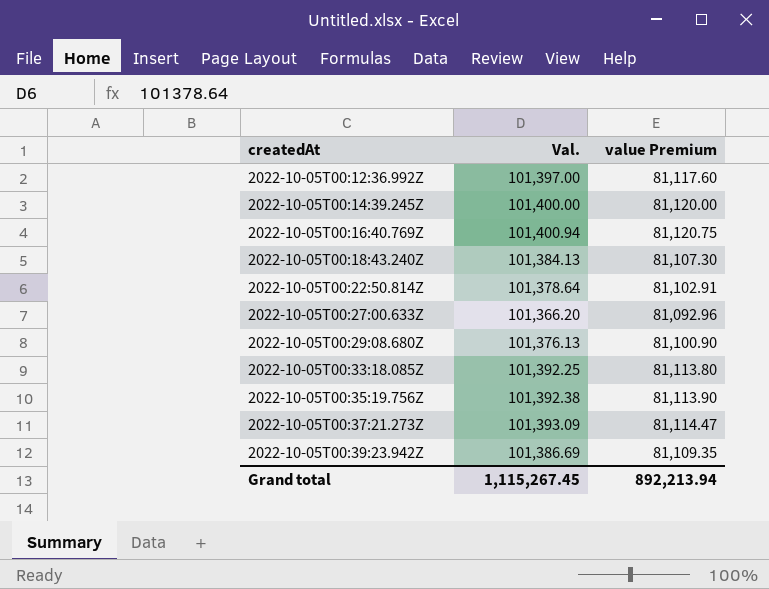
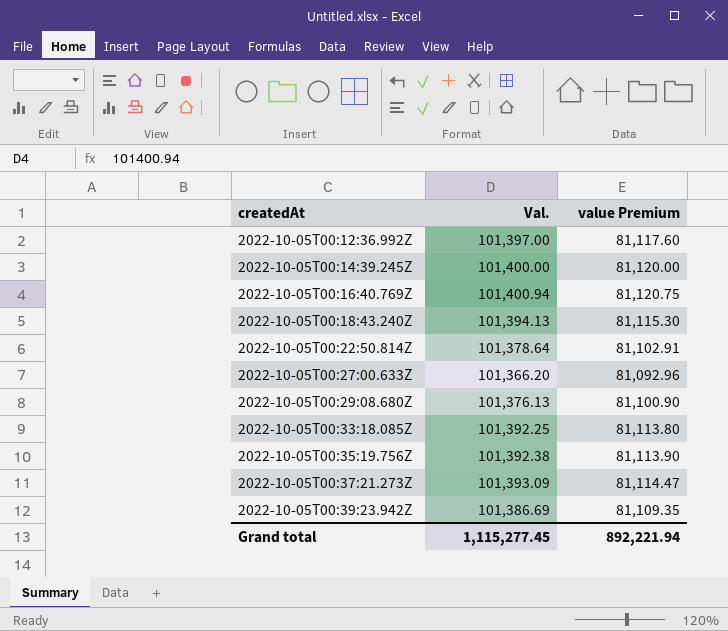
2022-10-05T00:18:43.240Z | Val.: 101,384.13 -> 101,394.13
2022-10-05T00:18:43.240Z | value Premium: 81,107.30 -> 81,115.30
Grand total | Val.: 1,115,267.45 -> 1,115,277.45
Grand total | value Premium: 892,213.94 -> 892,221.94

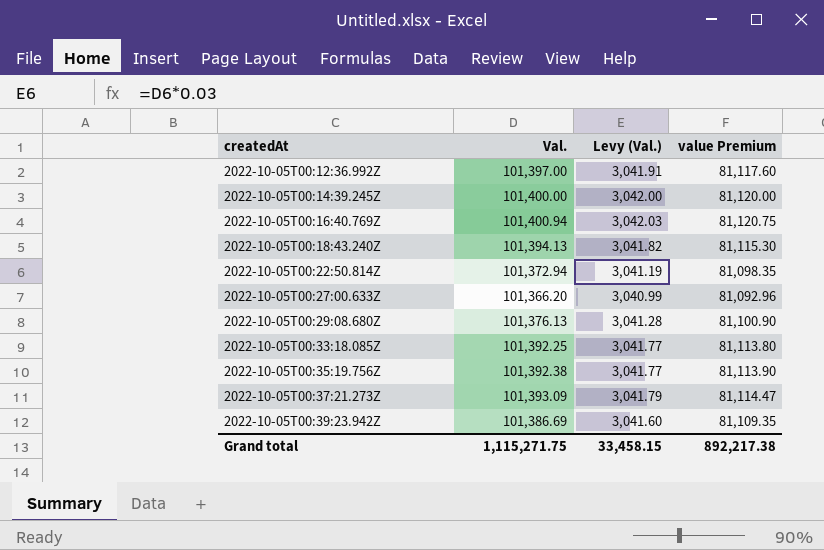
column Levy (Val.) | formula: none -> [Val.] * 0.03
2022-10-05T00:22:50.814Z | Val.: 101,378.64 -> 101,372.94
2022-10-05T00:22:50.814Z | value Premium: 81,102.91 -> 81,098.35
Grand total | Val.: 1,115,277.45 -> 1,115,271.75
Grand total | value Premium: 892,221.94 -> 892,217.38

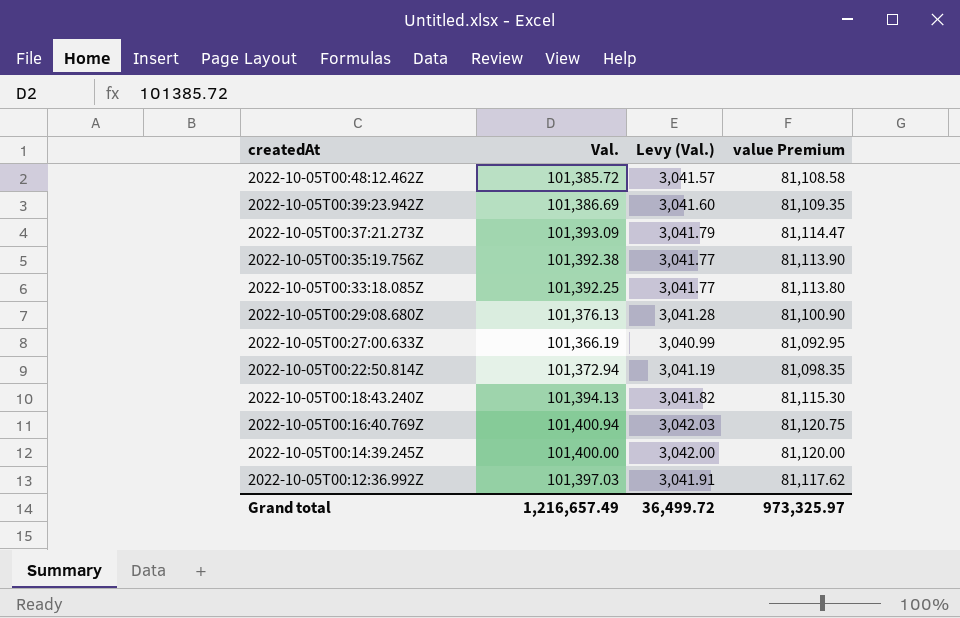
row order: createdAt ascending -> createdAt descending
row 2022-10-05T00:48:12.462Z: none -> 101,385.72 | 3,041.57 | 81,108.58
2022-10-05T00:27:00.633Z | Val.: 101,366.20 -> 101,366.19
2022-10-05T00:27:00.633Z | value Premium: 81,092.96 -> 81,092.95
2022-10-05T00:12:36.992Z | Val.: 101,397.00 -> 101,397.03
2022-10-05T00:12:36.992Z | value Premium: 81,117.60 -> 81,117.62
Grand total | Val.: 1,115,271.75 -> 1,216,657.49
Grand total | Levy (Val.): 33,458.15 -> 36,499.72
Grand total | value Premium: 892,217.38 -> 973,325.97

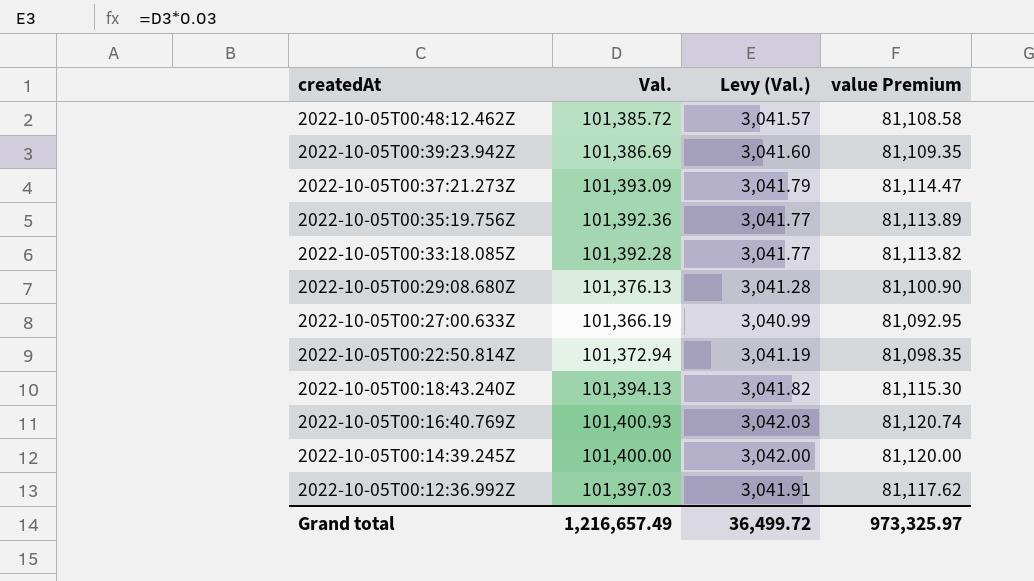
2022-10-05T00:35:19.756Z | Val.: 101,392.38 -> 101,392.36
2022-10-05T00:35:19.756Z | value Premium: 81,113.90 -> 81,113.89
2022-10-05T00:33:18.085Z | Val.: 101,392.25 -> 101,392.28
2022-10-05T00:33:18.085Z | value Premium: 81,113.80 -> 81,113.82
2022-10-05T00:16:40.769Z | Val.: 101,400.94 -> 101,400.93
2022-10-05T00:16:40.769Z | value Premium: 81,120.75 -> 81,120.74

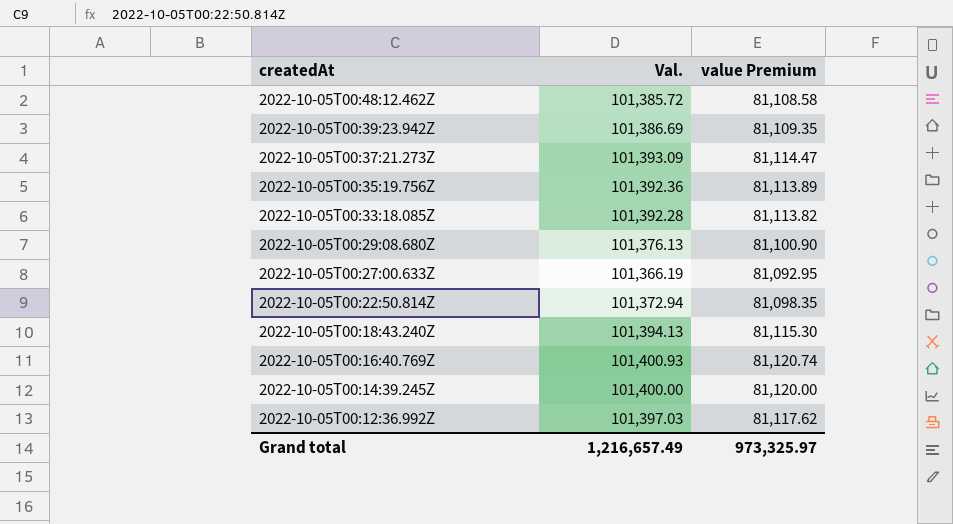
column Levy (Val.) | formula: [Val.] * 0.03 -> none

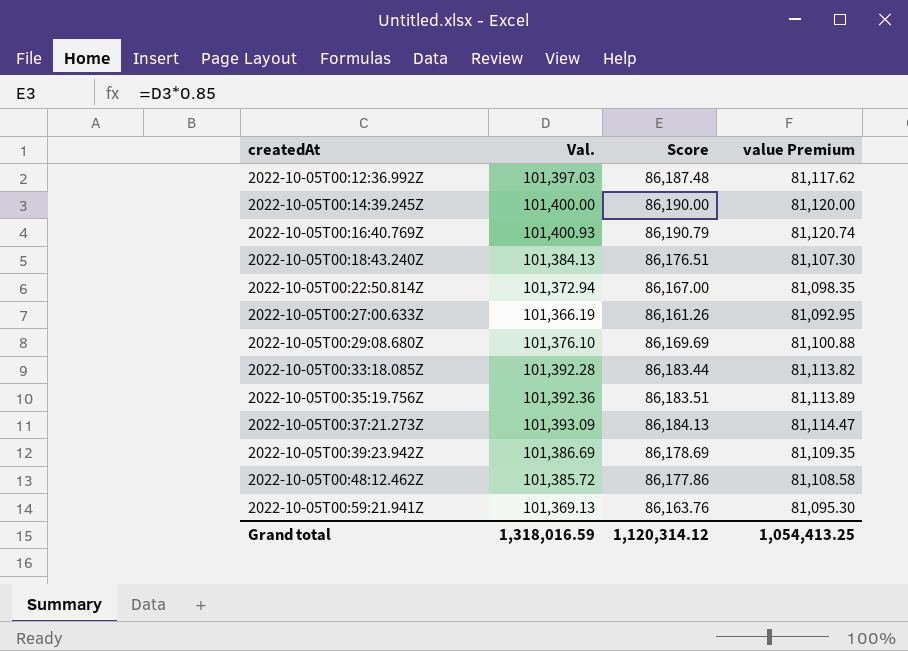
row order: createdAt descending -> createdAt ascending
column Score | formula: none -> [Val.] * 0.85
2022-10-05T00:18:43.240Z | Val.: 101,394.13 -> 101,384.13
2022-10-05T00:18:43.240Z | value Premium: 81,115.30 -> 81,107.30
2022-10-05T00:29:08.680Z | Val.: 101,376.13 -> 101,376.10
2022-10-05T00:29:08.680Z | value Premium: 81,100.90 -> 81,100.88
row 2022-10-05T00:59:21.941Z: none -> 101,369.13 | 86,163.76 | 81,095.30
Grand total | Val.: 1,216,657.49 -> 1,318,016.59
Grand total | value Premium: 973,325.97 -> 1,054,413.25

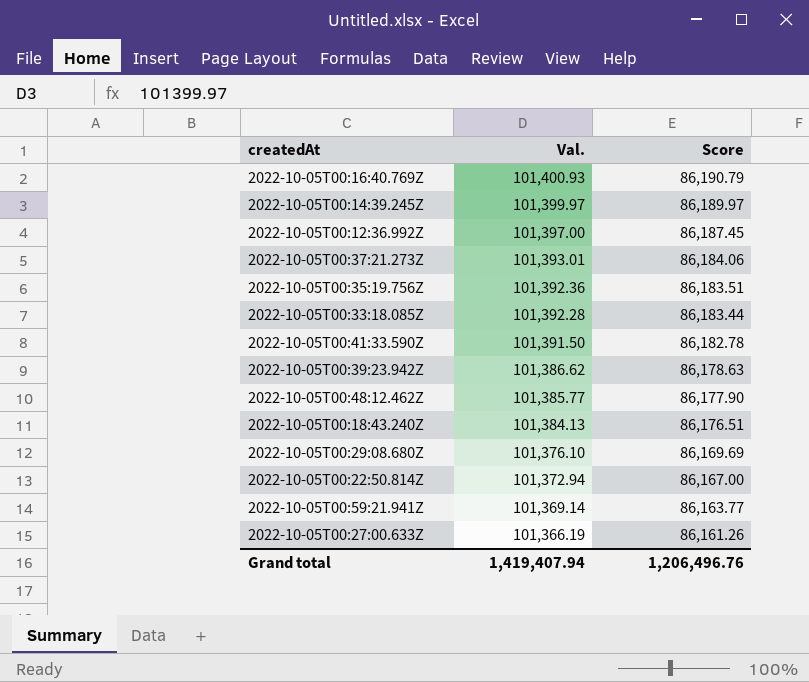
row order: createdAt ascending -> Val. descending
column value Premium | formula: [Val.] * 0.8 -> none
2022-10-05T00:14:39.245Z | Val.: 101,400.00 -> 101,399.97
2022-10-05T00:14:39.245Z | Score: 86,190.00 -> 86,189.97
2022-10-05T00:12:36.992Z | Val.: 101,397.03 -> 101,397.00
2022-10-05T00:12:36.992Z | Score: 86,187.48 -> 86,187.45
2022-10-05T00:37:21.273Z | Val.: 101,393.09 -> 101,393.01
2022-10-05T00:37:21.273Z | Score: 86,184.13 -> 86,184.06
row 2022-10-05T00:41:33.590Z: none -> 101,391.50 | 86,182.78
2022-10-05T00:39:23.942Z | Val.: 101,386.69 -> 101,386.62
2022-10-05T00:39:23.942Z | Score: 86,178.69 -> 86,178.63
2022-10-05T00:48:12.462Z | Val.: 101,385.72 -> 101,385.77
2022-10-05T00:48:12.462Z | Score: 86,177.86 -> 86,177.90
2022-10-05T00:59:21.941Z | Val.: 101,369.13 -> 101,369.14
2022-10-05T00:59:21.941Z | Score: 86,163.76 -> 86,163.77
Grand total | Val.: 1,318,016.59 -> 1,419,407.94
Grand total | Score: 1,120,314.12 -> 1,206,496.76

